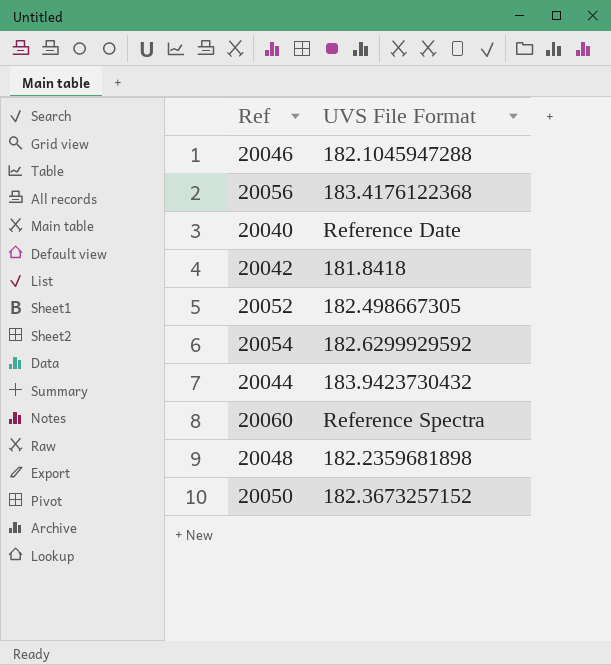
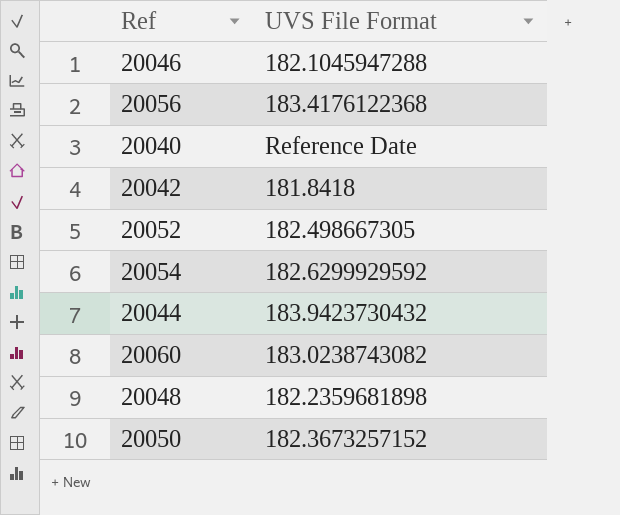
20060 | UVS File Format: Reference Spectra -> 183.0238743082

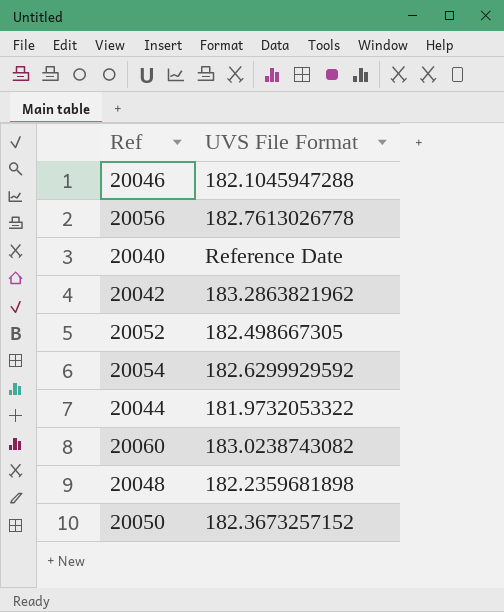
20056 | UVS File Format: 183.4176122368 -> 182.7613026778
20042 | UVS File Format: 181.8418 -> 183.2863821962
20044 | UVS File Format: 183.9423730432 -> 181.9732053322

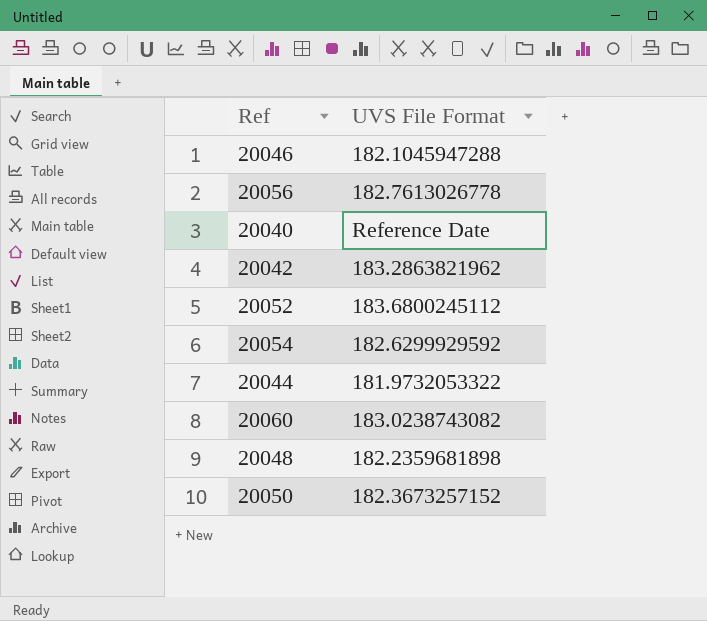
20052 | UVS File Format: 182.498667305 -> 183.6800245112

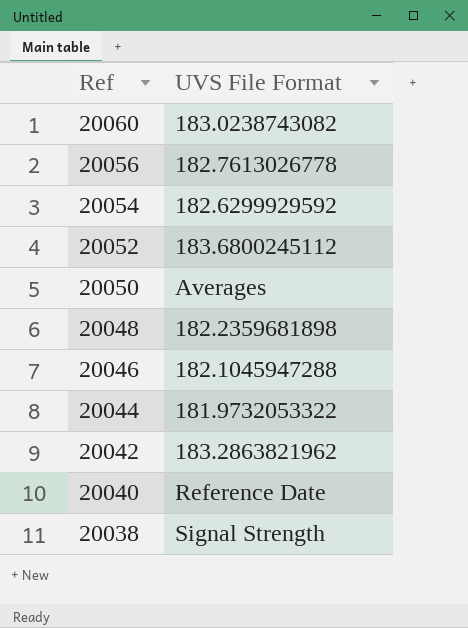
row order: none -> Ref descending
20050 | UVS File Format: 182.3673257152 -> Averages
row 20038: none -> Signal Strength

